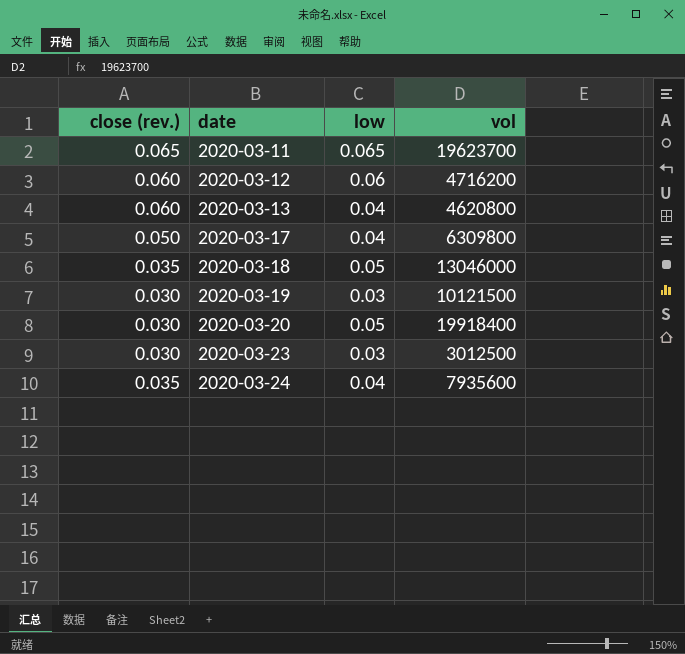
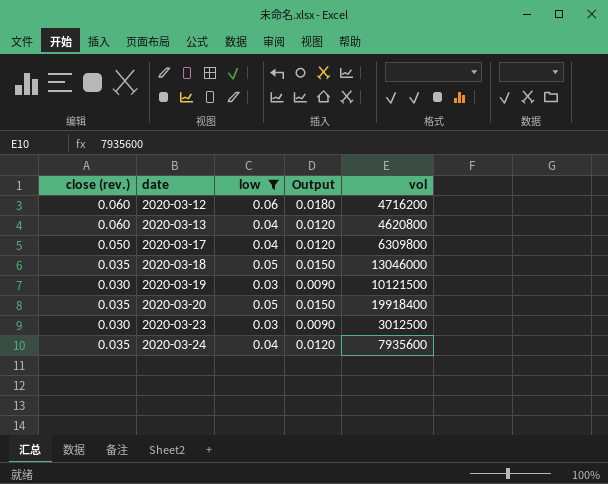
filter: none -> low != 0.065
column Output | formula: none -> [low] * 0.3
2020-03-20 | close (rev.): 0.030 -> 0.035

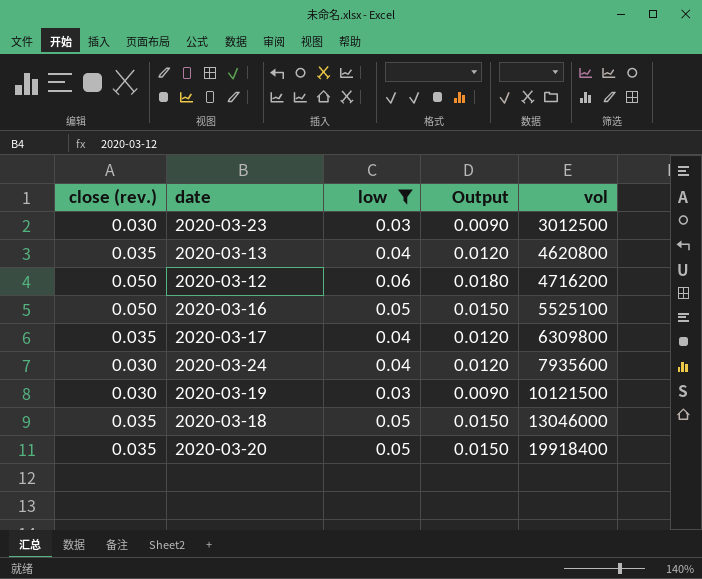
row order: date ascending -> vol ascending
2020-03-13 | close (rev.): 0.060 -> 0.035
2020-03-12 | close (rev.): 0.060 -> 0.050
row 2020-03-16: none -> 0.050 | 0.05 | 0.0150 | 5525100
2020-03-17 | close (rev.): 0.050 -> 0.035
2020-03-24 | close (rev.): 0.035 -> 0.030

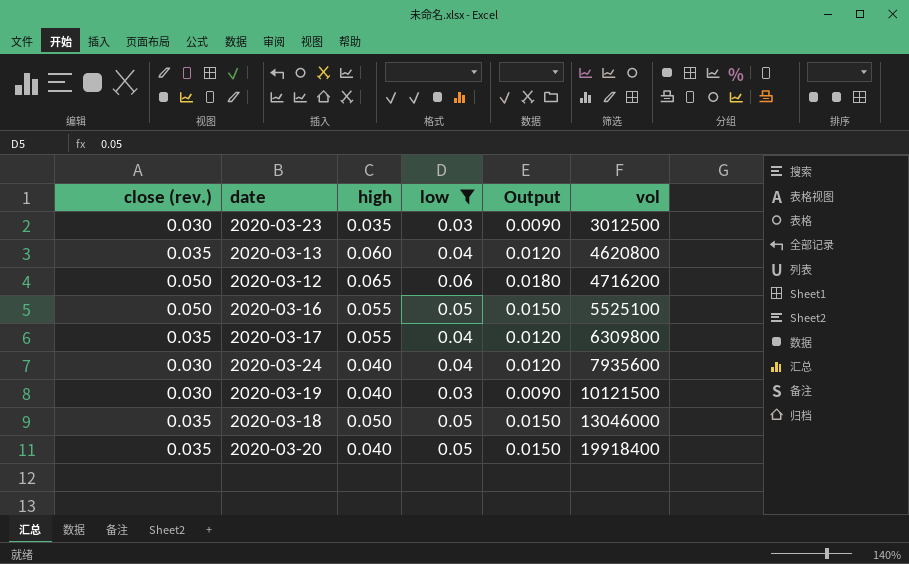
column high | position: none -> 3

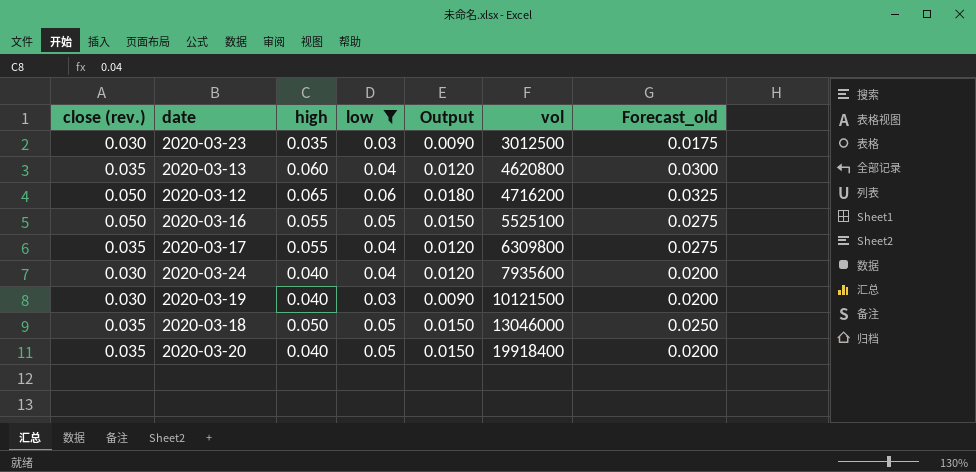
column Forecast_old | formula: none -> [high] * 0.5

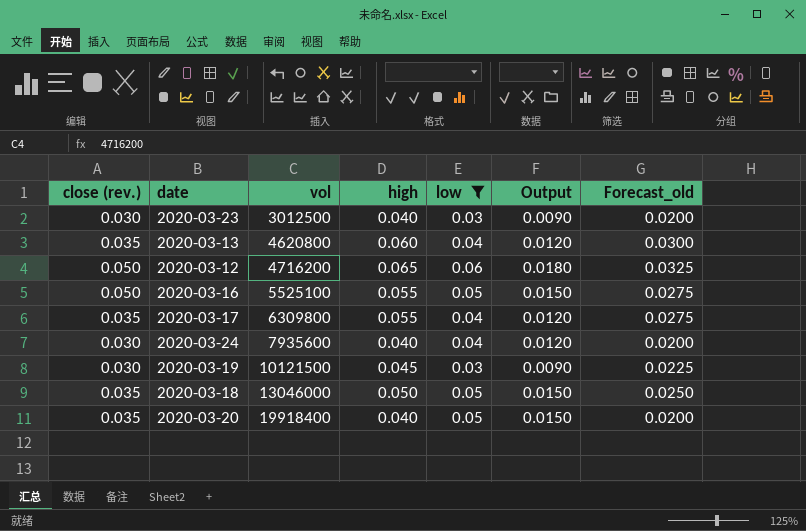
column vol | position: 6 -> 3
2020-03-23 | high: 0.035 -> 0.040
2020-03-23 | Forecast_old: 0.0175 -> 0.0200
2020-03-19 | high: 0.040 -> 0.045
2020-03-19 | Forecast_old: 0.0200 -> 0.0225

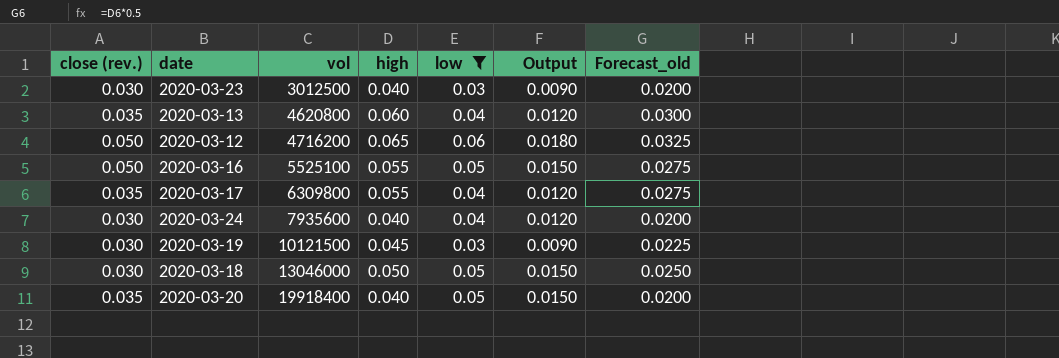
2020-03-18 | close (rev.): 0.035 -> 0.030

